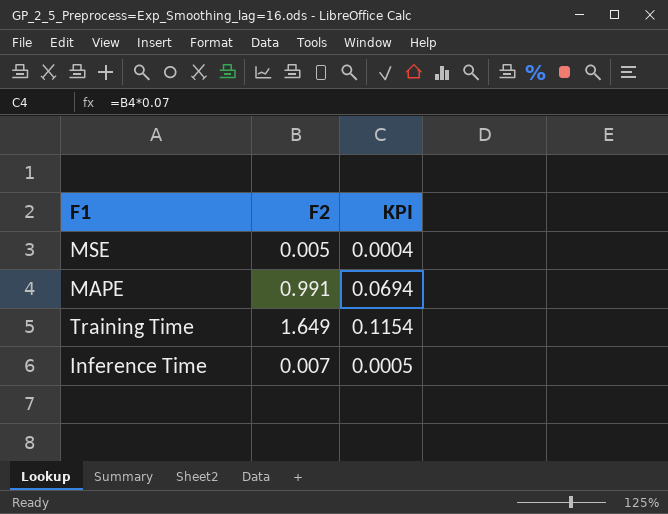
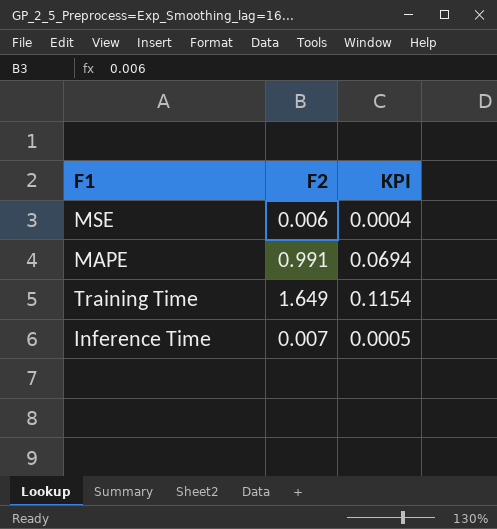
MSE | F2: 0.005 -> 0.006

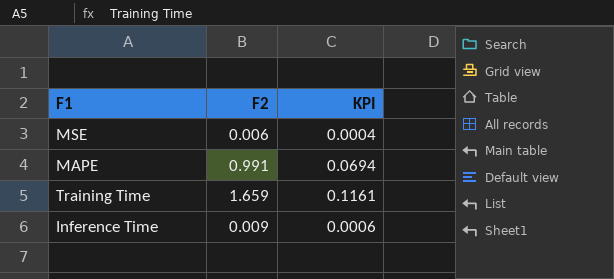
Training Time | F2: 1.649 -> 1.659
Training Time | KPI: 0.1154 -> 0.1161
Inference Time | F2: 0.007 -> 0.009
Inference Time | KPI: 0.0005 -> 0.0006

